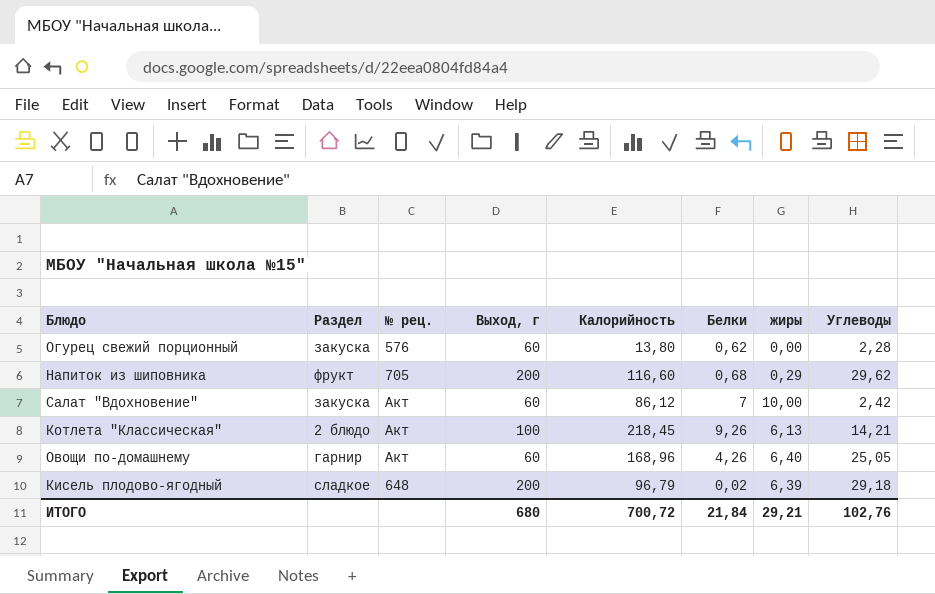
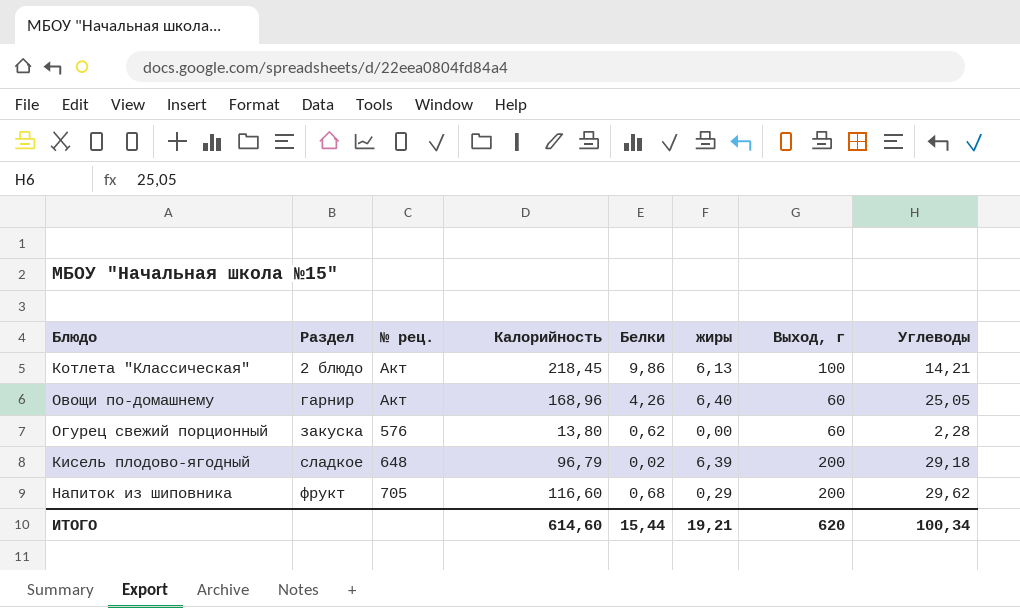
row order: none -> Раздел ascending
column Выход, г | position: 4 -> 7
row Салат "Вдохновение": закуска | Акт | 60 | 86,12 | 7 | 10,00 | 2,42 -> none
Котлета "Классическая" | Белки: 9,26 -> 9,86
ИТОГО | Калорийность: 700,72 -> 614,60
ИТОГО | Белки: 21,84 -> 15,44
ИТОГО | жиры: 29,21 -> 19,21
ИТОГО | Выход, г: 680 -> 620
ИТОГО | Углеводы: 102,76 -> 100,34

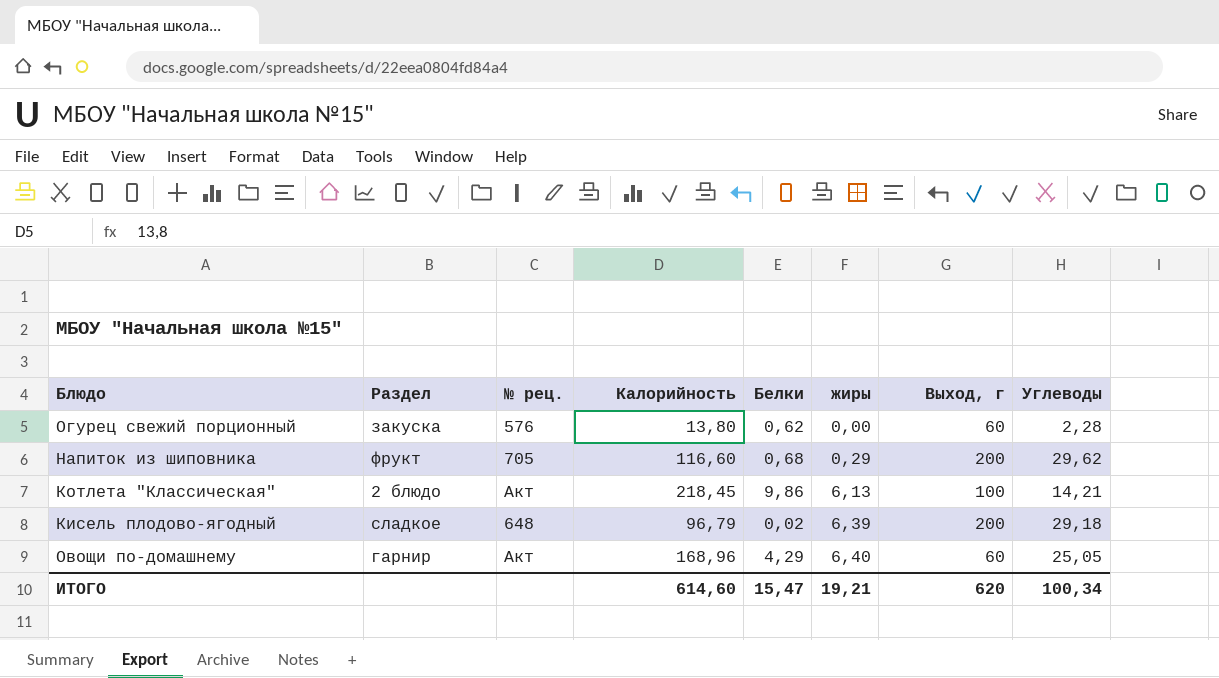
row order: Раздел ascending -> жиры ascending
Овощи по-домашнему | Белки: 4,26 -> 4,29
ИТОГО | Белки: 15,44 -> 15,47

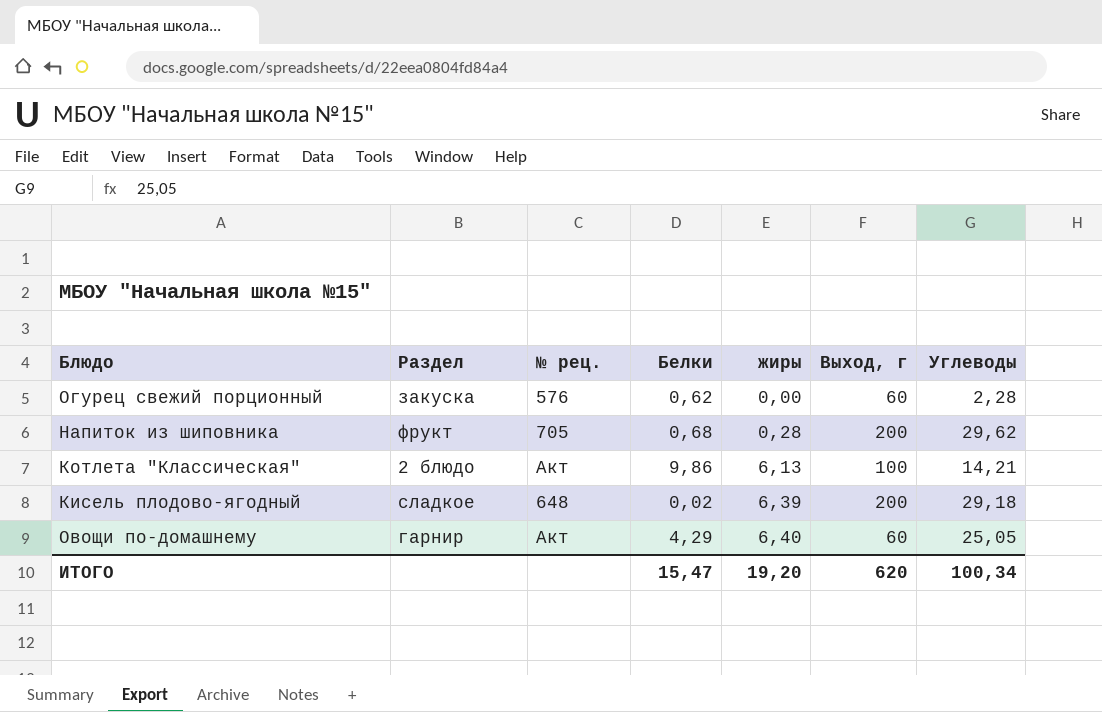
column Калорийность | position: 4 -> none
Напиток из шиповника | жиры: 0,29 -> 0,28
ИТОГО | жиры: 19,21 -> 19,20

